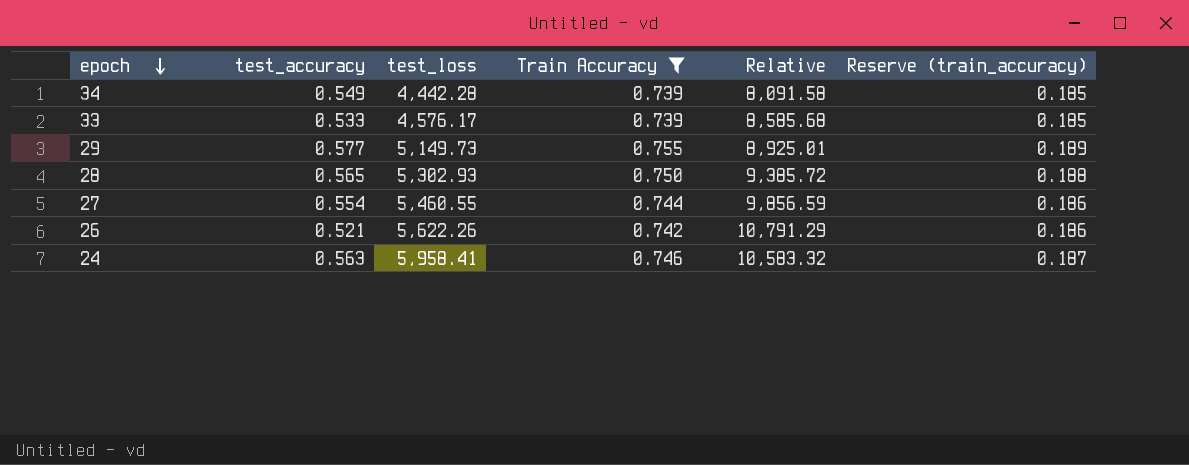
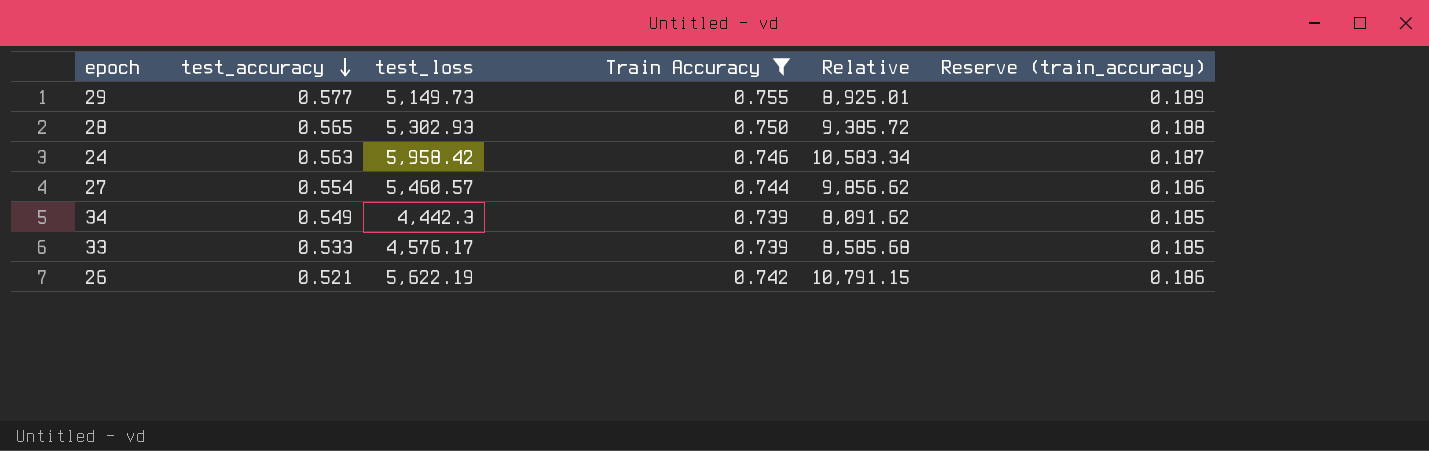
row order: epoch descending -> test_accuracy descending
24 | test_loss: 5,958.41 -> 5,958.42
24 | Relative: 10,583.32 -> 10,583.34
27 | test_loss: 5,460.55 -> 5,460.57
27 | Relative: 9,856.59 -> 9,856.62
34 | test_loss: 4,442.28 -> 4,442.3
34 | Relative: 8,091.58 -> 8,091.62
26 | test_loss: 5,622.26 -> 5,622.19
26 | Relative: 10,791.29 -> 10,791.15

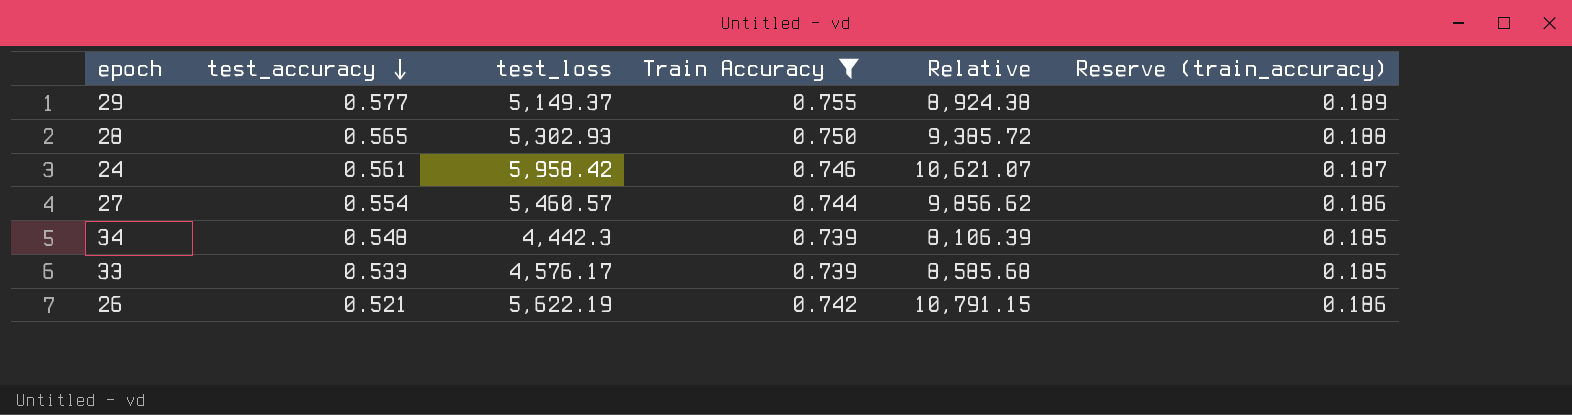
29 | test_loss: 5,149.73 -> 5,149.37
29 | Relative: 8,925.01 -> 8,924.38
24 | test_accuracy: 0.563 -> 0.561
24 | Relative: 10,583.34 -> 10,621.07
34 | test_accuracy: 0.549 -> 0.548
34 | Relative: 8,091.62 -> 8,106.39

